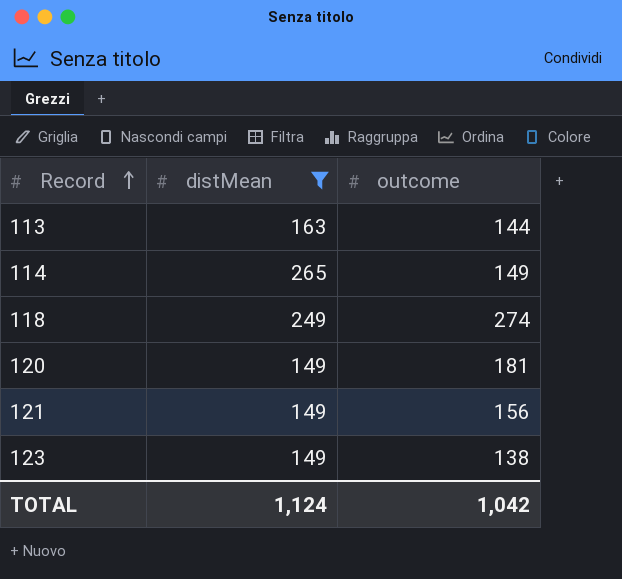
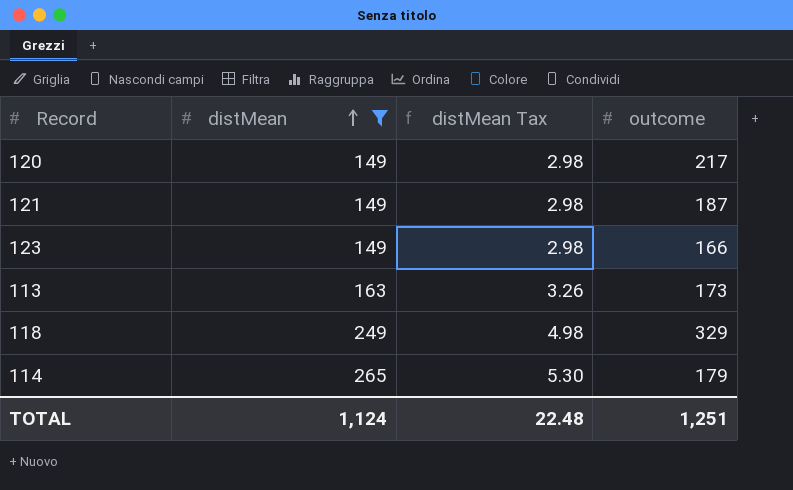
row order: Record ascending -> distMean ascending
column distMean Tax | formula: none -> [distMean] * 0.02
120 | outcome: 181 -> 217
121 | outcome: 156 -> 187
123 | outcome: 138 -> 166
113 | outcome: 144 -> 173
118 | outcome: 274 -> 329
114 | outcome: 149 -> 179
TOTAL | outcome: 1,042 -> 1,251

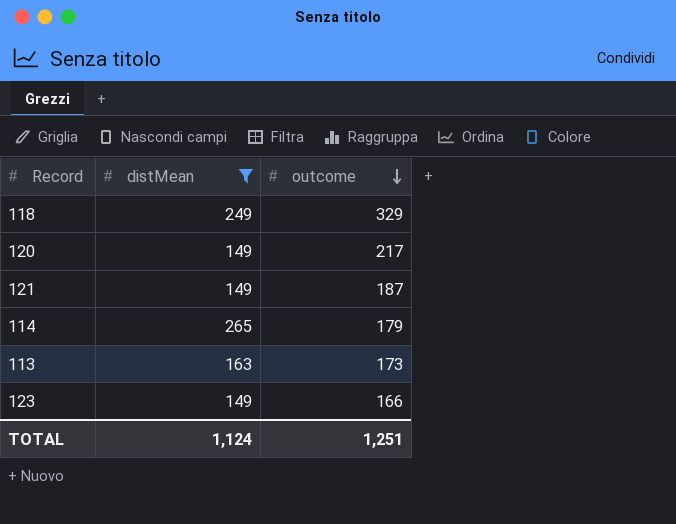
row order: distMean ascending -> outcome descending
column distMean Tax | formula: [distMean] * 0.02 -> none

